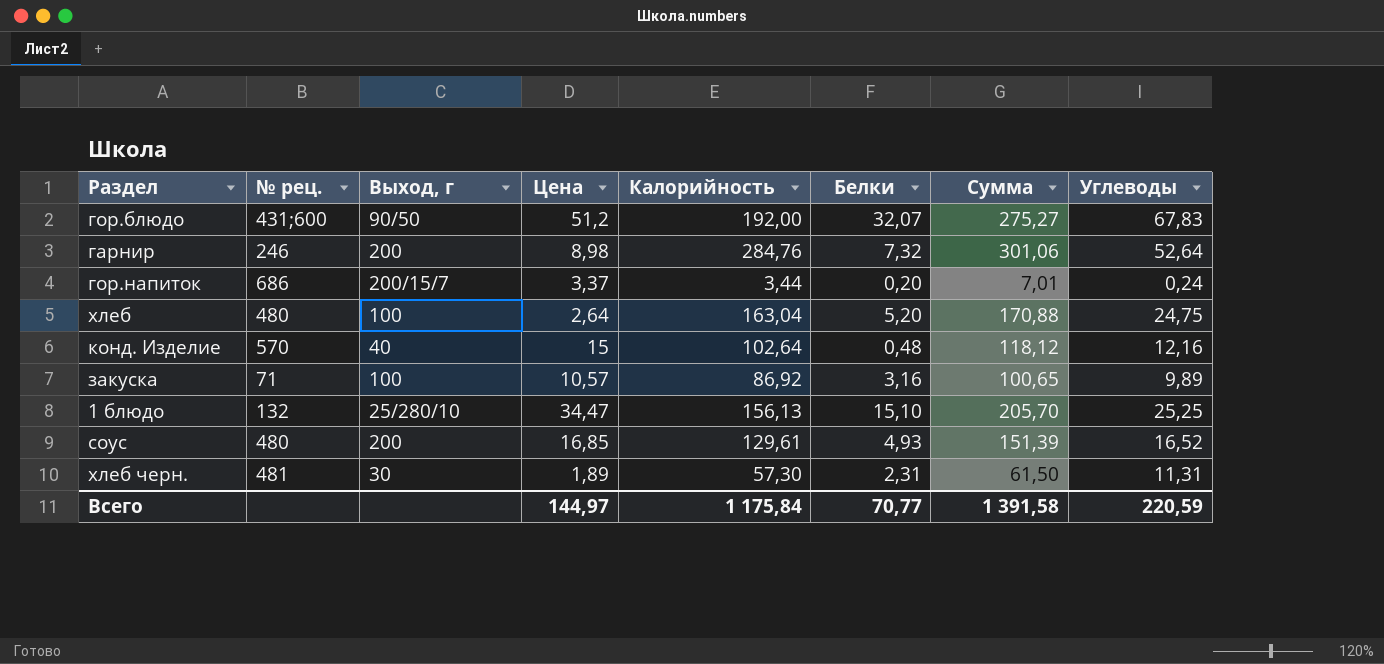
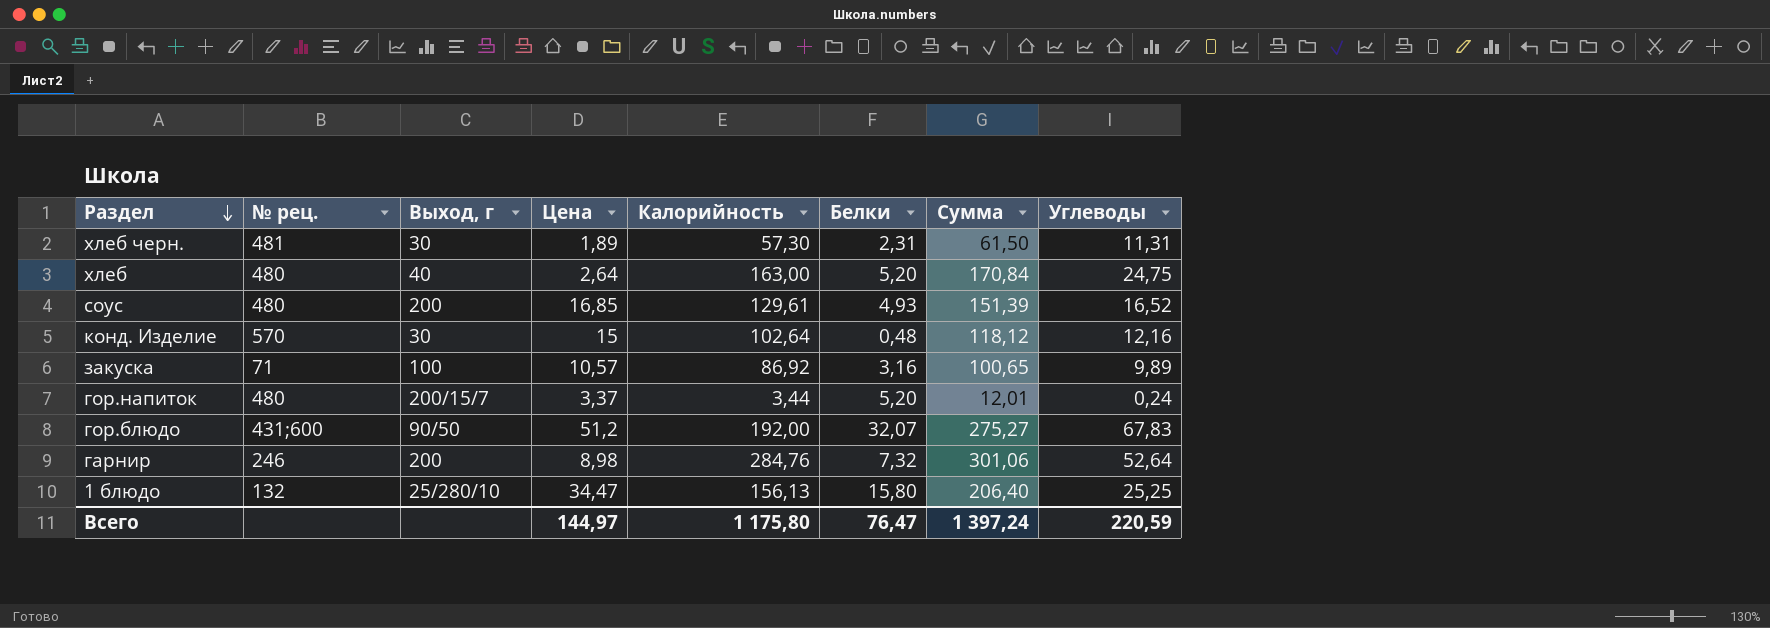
row order: none -> Раздел descending
хлеб | Выход, г: 100 -> 40
хлеб | Калорийность: 163,04 -> 163,00
хлеб | Сумма: 170,88 -> 170,84
конд. Изделие | Выход, г: 40 -> 30
гор.напиток | № рец.: 686 -> 480
гор.напиток | Белки: 0,20 -> 5,20
гор.напиток | Сумма: 7,01 -> 12,01
1 блюдо | Белки: 15,10 -> 15,80
1 блюдо | Сумма: 205,70 -> 206,40
Всего | Калорийность: 1 175,84 -> 1 175,80
Всего | Белки: 70,77 -> 76,47
Всего | Сумма: 1 391,58 -> 1 397,24

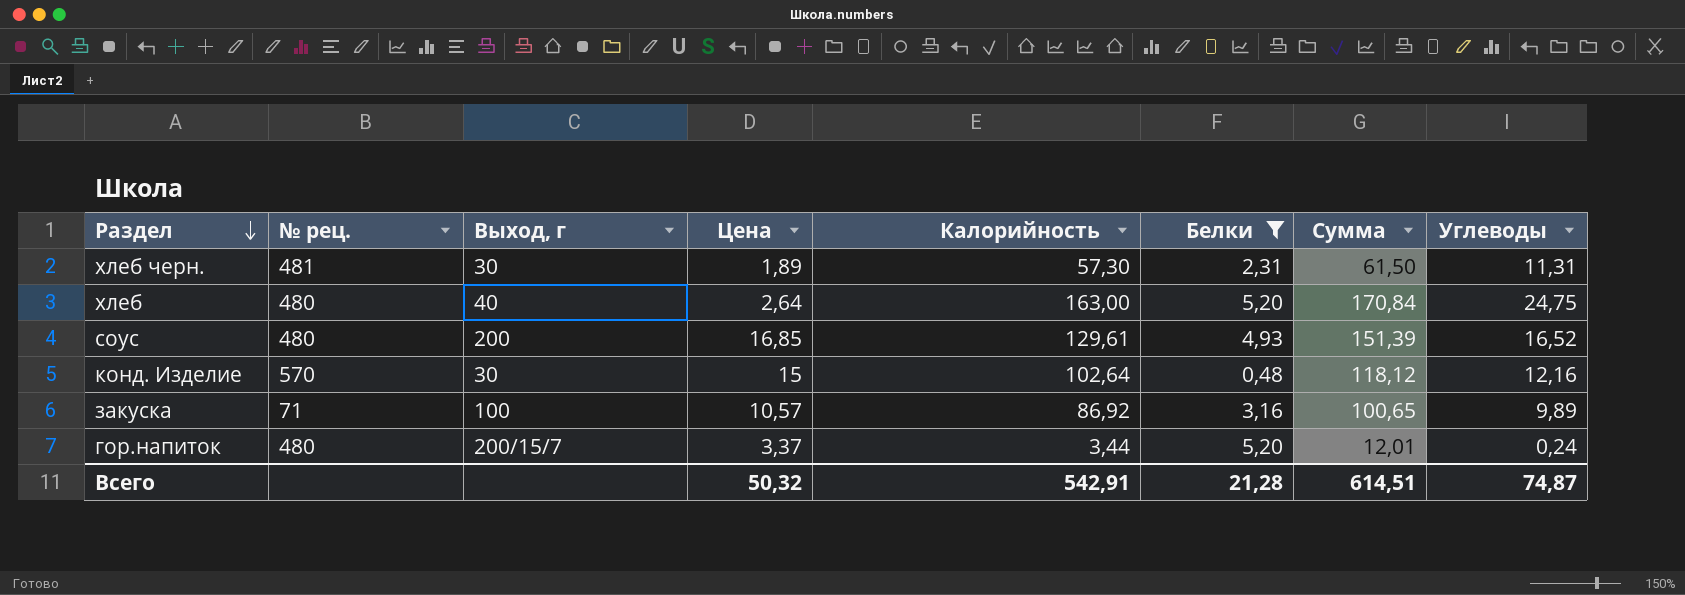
filter: none -> Белки <= 5,20
Всего | Цена: 144,97 -> 50,32
Всего | Калорийность: 1 175,80 -> 542,91
Всего | Белки: 76,47 -> 21,28
Всего | Сумма: 1 397,24 -> 614,51
Всего | Углеводы: 220,59 -> 74,87

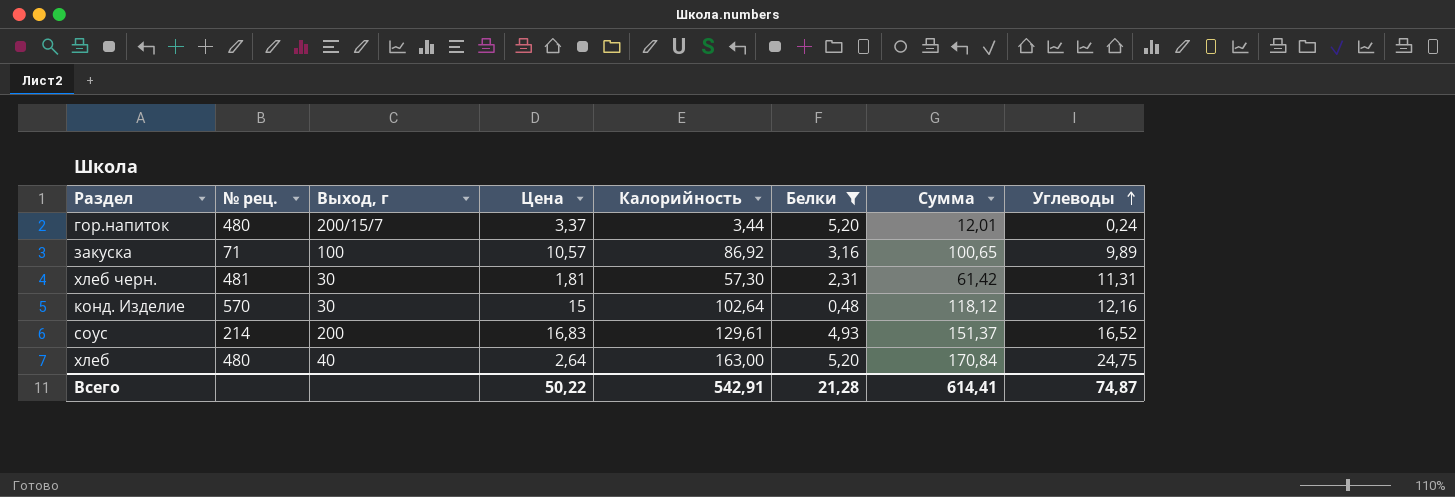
row order: Раздел descending -> Углеводы ascending
хлеб черн. | Цена: 1,89 -> 1,81
хлеб черн. | Сумма: 61,50 -> 61,42
соус | № рец.: 480 -> 214
соус | Цена: 16,85 -> 16,83
соус | Сумма: 151,39 -> 151,37
Всего | Цена: 50,32 -> 50,22
Всего | Сумма: 614,51 -> 614,41

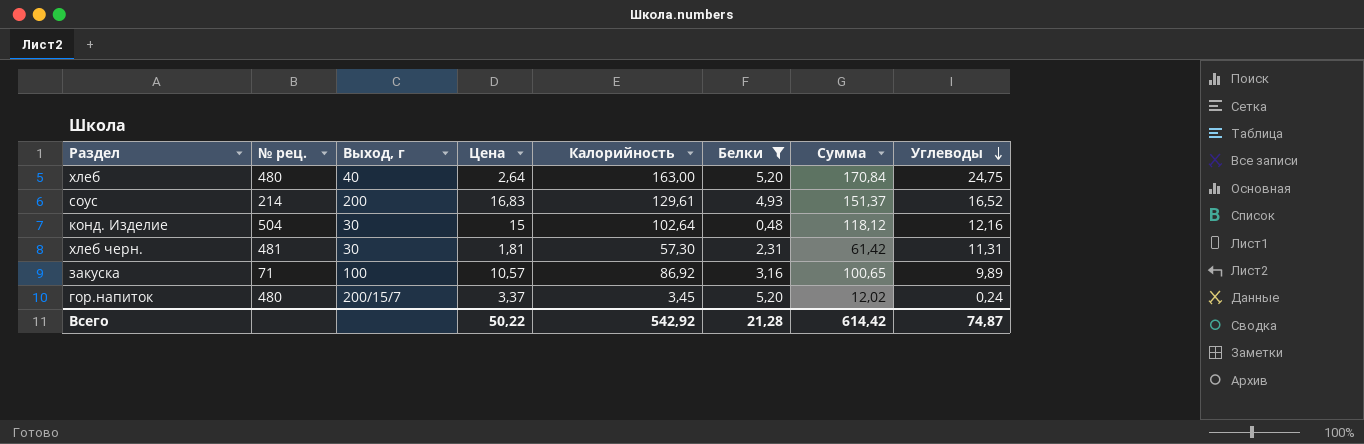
row order: Углеводы ascending -> Углеводы descending
конд. Изделие | № рец.: 570 -> 504
гор.напиток | Калорийность: 3,44 -> 3,45
гор.напиток | Сумма: 12,01 -> 12,02
Всего | Калорийность: 542,91 -> 542,92
Всего | Сумма: 614,41 -> 614,42

